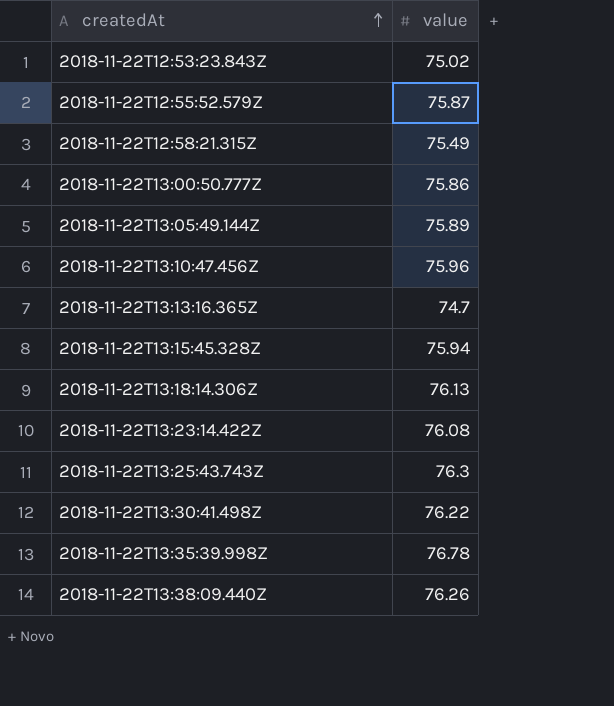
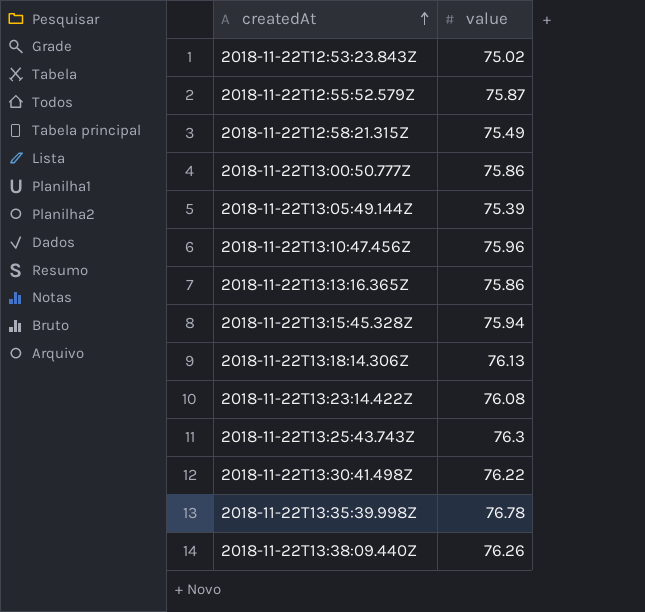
2018-11-22T13:05:49.144Z | value: 75.89 -> 75.39
2018-11-22T13:13:16.365Z | value: 74.7 -> 75.86

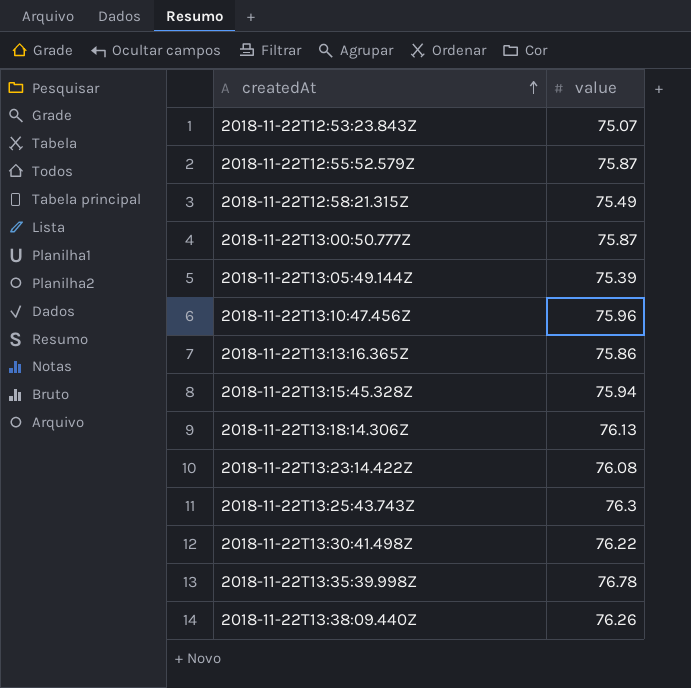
2018-11-22T12:53:23.843Z | value: 75.02 -> 75.07
2018-11-22T13:00:50.777Z | value: 75.86 -> 75.87

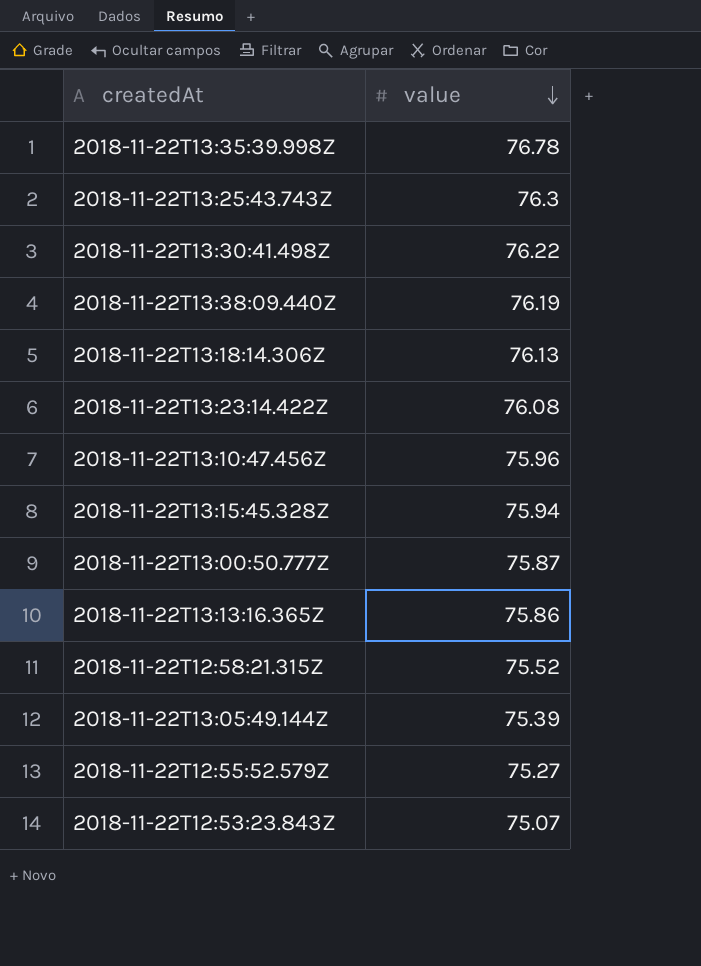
row order: createdAt ascending -> value descending
2018-11-22T13:38:09.440Z | value: 76.26 -> 76.19
2018-11-22T12:58:21.315Z | value: 75.49 -> 75.52
2018-11-22T12:55:52.579Z | value: 75.87 -> 75.27

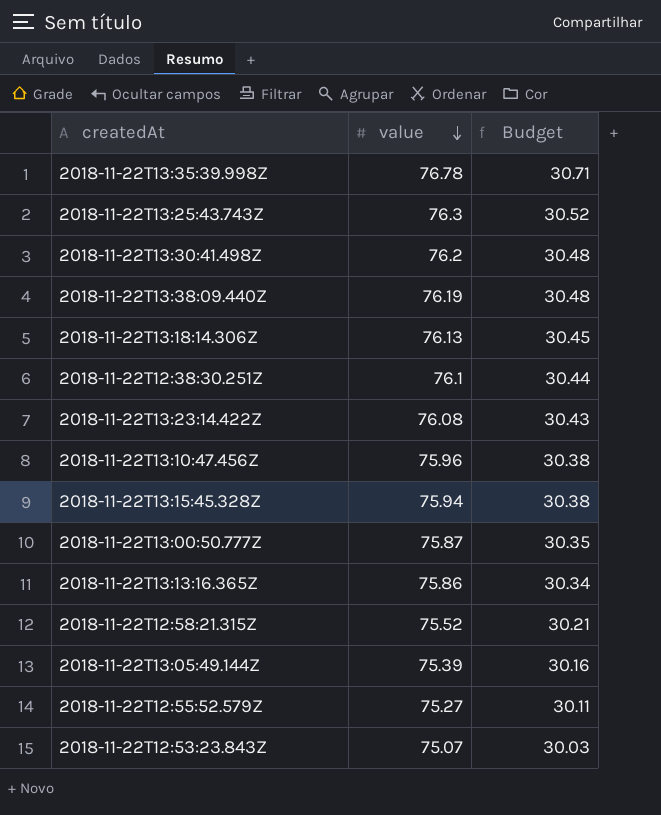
column Budget | formula: none -> [value] * 0.4
2018-11-22T13:30:41.498Z | value: 76.22 -> 76.2
row 2018-11-22T12:38:30.251Z: none -> 76.1 | 30.44

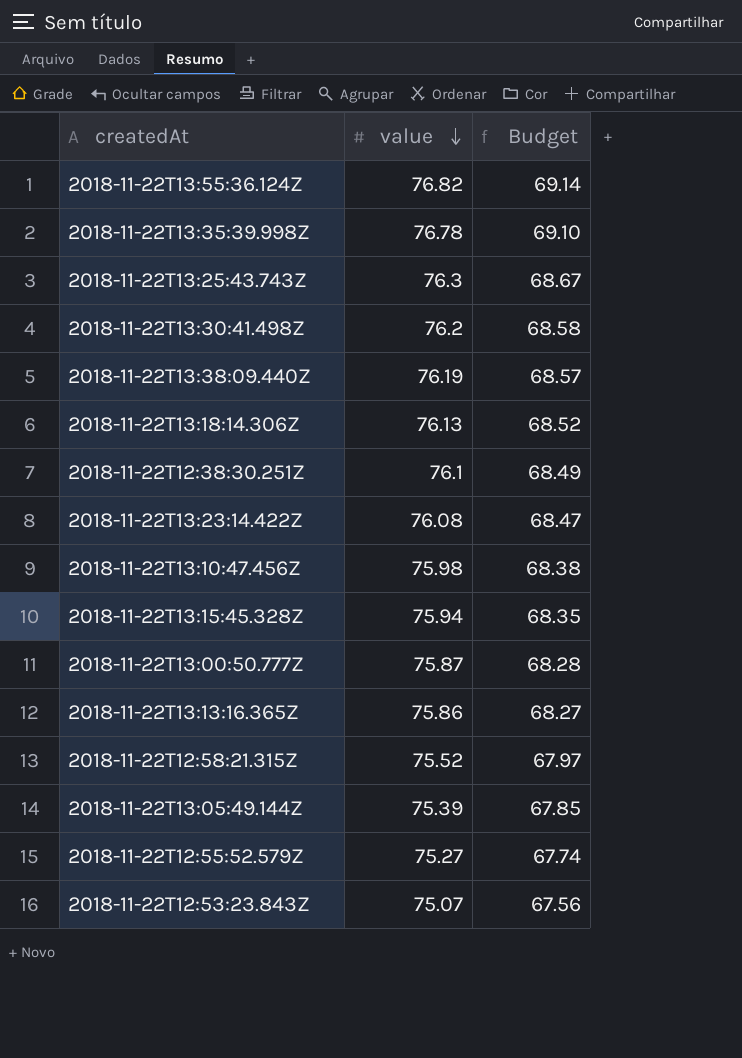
column Budget | formula: [value] * 0.4 -> [value] * 0.9
row 2018-11-22T13:55:36.124Z: none -> 76.82 | 69.14
2018-11-22T13:10:47.456Z | value: 75.96 -> 75.98

